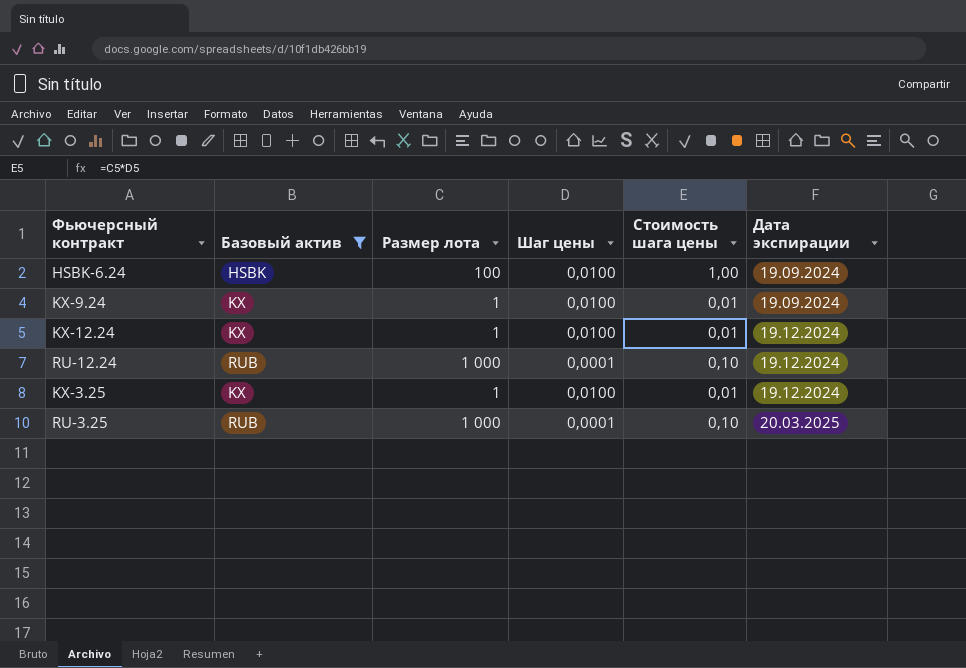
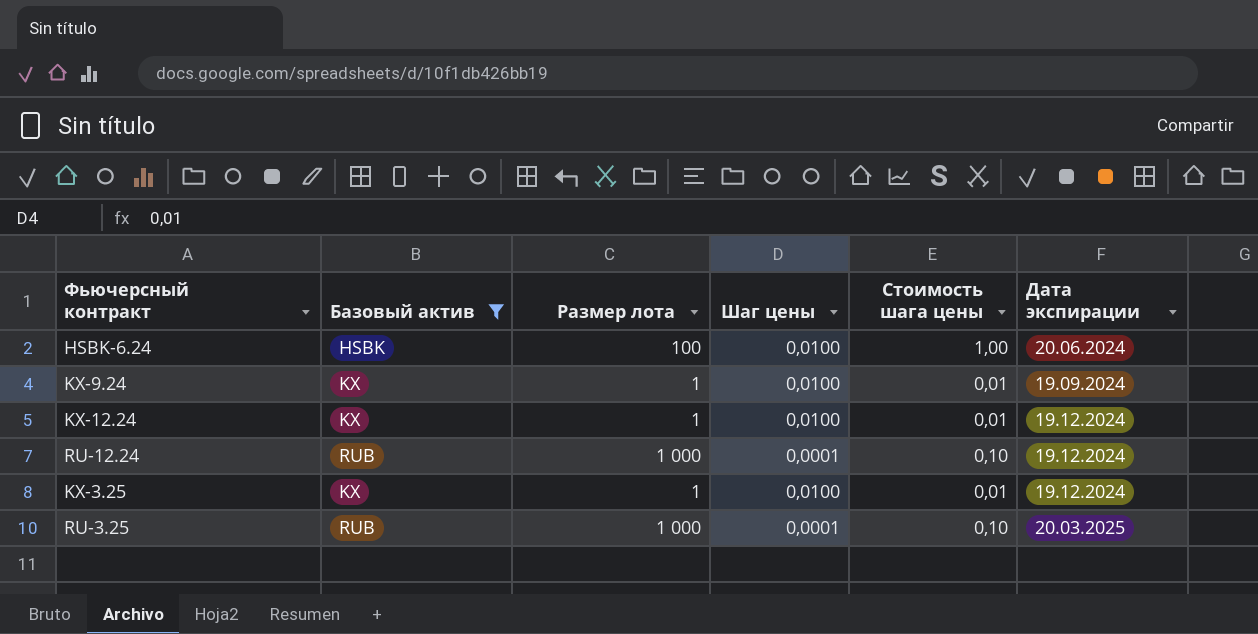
HSBK-6.24 | Дата экспирации: 19.09.2024 -> 20.06.2024

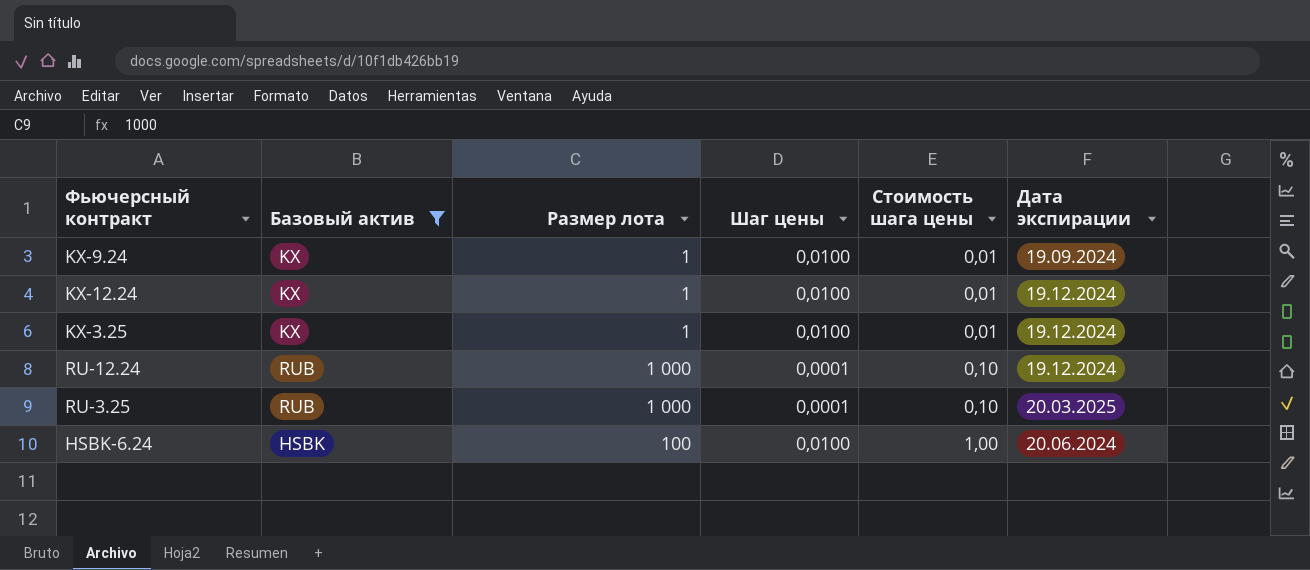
row order: Дата экспирации ascending -> Стоимость шага цены ascending

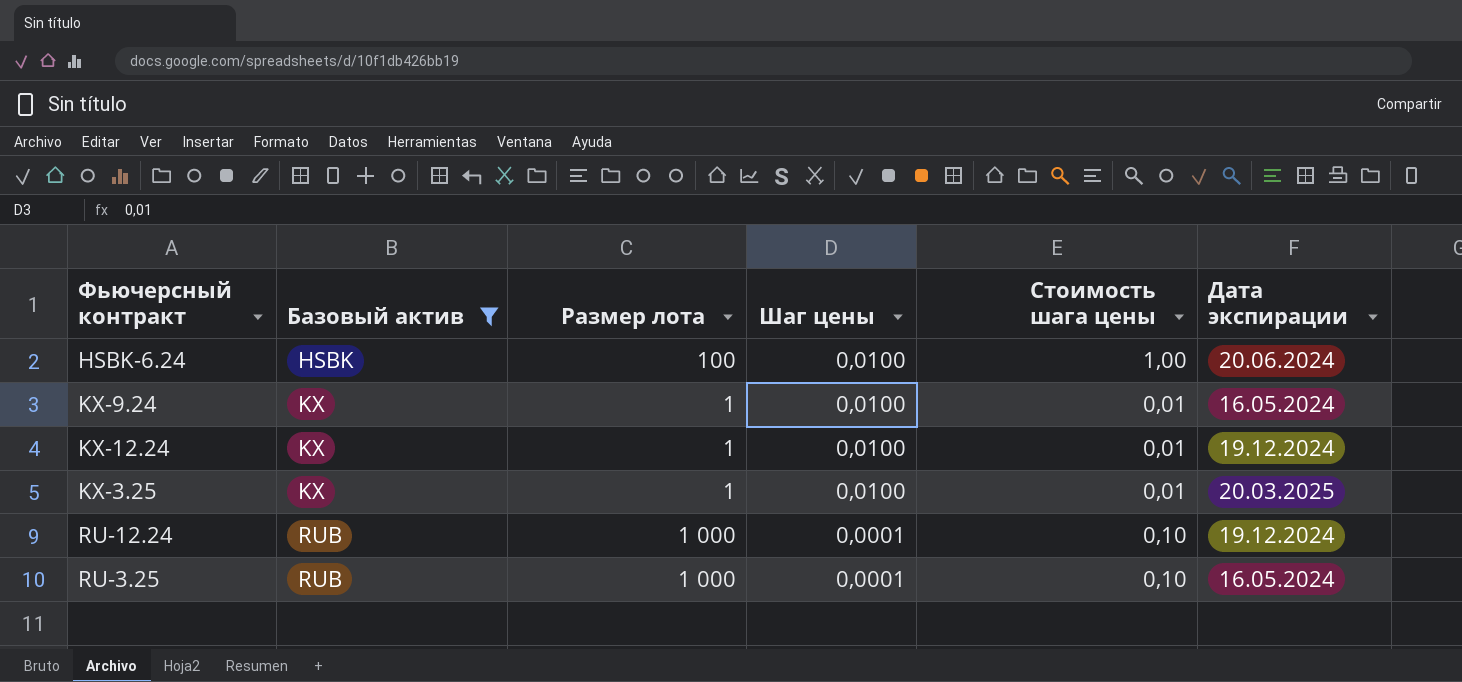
row order: Стоимость шага цены ascending -> Базовый актив ascending
KX-9.24 | Дата экспирации: 19.09.2024 -> 16.05.2024
KX-3.25 | Дата экспирации: 19.12.2024 -> 20.03.2025
RU-3.25 | Дата экспирации: 20.03.2025 -> 16.05.2024

